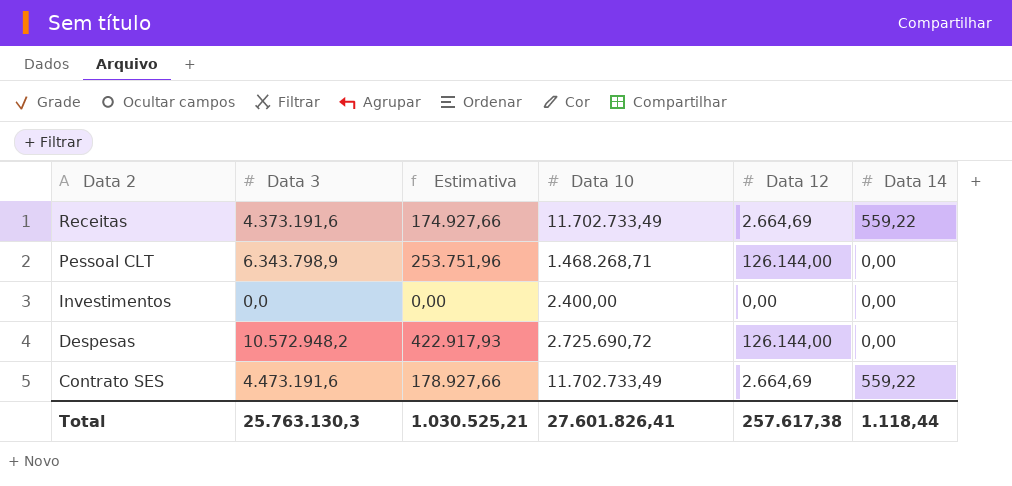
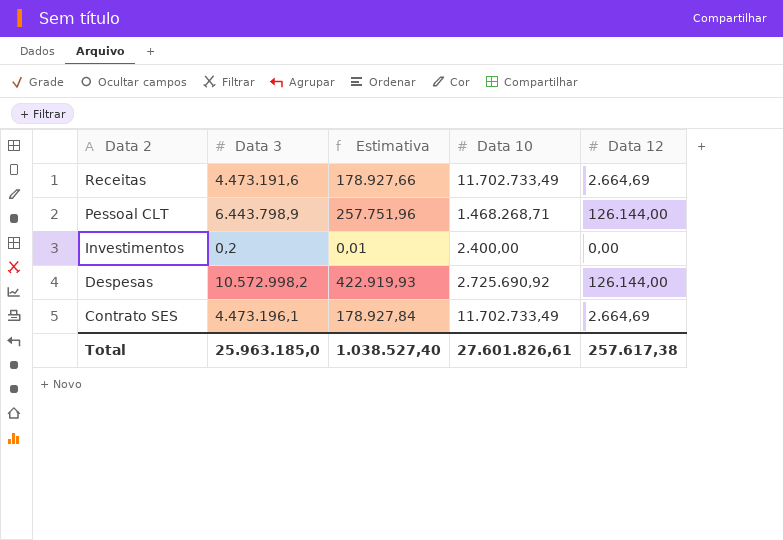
column Data 14 | position: 6 -> none
Receitas | Data 3: 4.373.191,6 -> 4.473.191,6
Receitas | Estimativa: 174.927,66 -> 178.927,66
Pessoal CLT | Data 3: 6.343.798,9 -> 6.443.798,9
Pessoal CLT | Estimativa: 253.751,96 -> 257.751,96
Investimentos | Data 3: 0,0 -> 0,2
Investimentos | Estimativa: 0,00 -> 0,01
Despesas | Data 3: 10.572.948,2 -> 10.572.998,2
Despesas | Estimativa: 422.917,93 -> 422.919,93
Despesas | Data 10: 2.725.690,72 -> 2.725.690,92
Contrato SES | Data 3: 4.473.191,6 -> 4.473.196,1
Contrato SES | Estimativa: 178.927,66 -> 178.927,84
Total | Data 3: 25.763.130,3 -> 25.963.185,0
Total | Estimativa: 1.030.525,21 -> 1.038.527,40
Total | Data 10: 27.601.826,41 -> 27.601.826,61

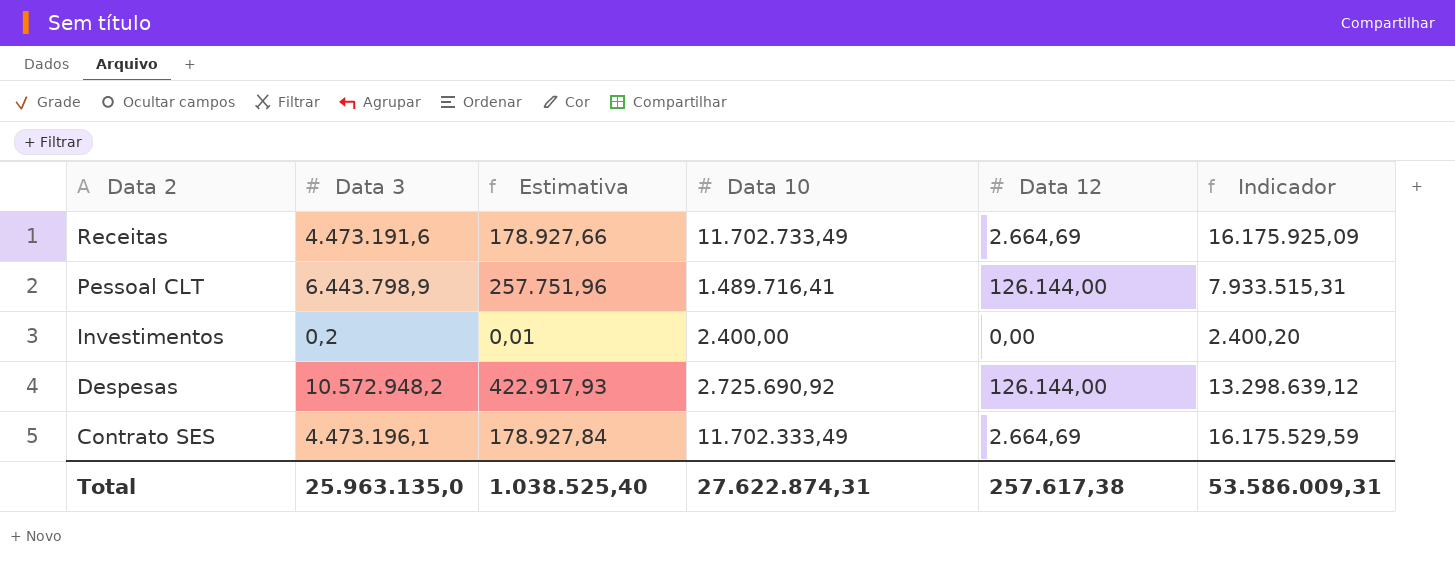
column Indicador | formula: none -> [Data 3] + [Data 10]
Pessoal CLT | Data 10: 1.468.268,71 -> 1.489.716,41
Despesas | Data 3: 10.572.998,2 -> 10.572.948,2
Despesas | Estimativa: 422.919,93 -> 422.917,93
Contrato SES | Data 10: 11.702.733,49 -> 11.702.333,49
Total | Data 3: 25.963.185,0 -> 25.963.135,0
Total | Estimativa: 1.038.527,40 -> 1.038.525,40
Total | Data 10: 27.601.826,61 -> 27.622.874,31

